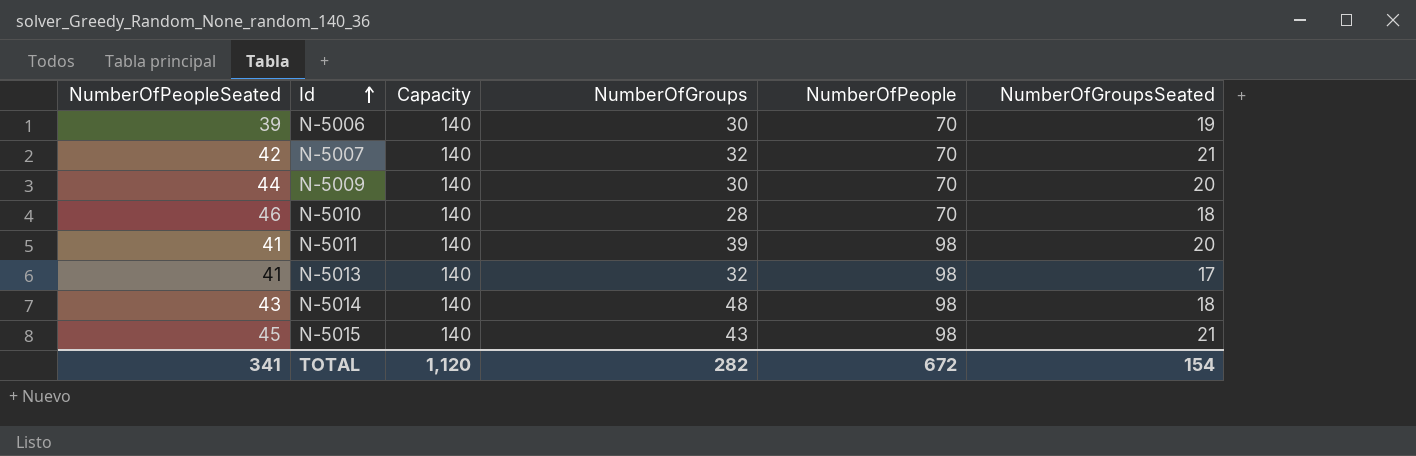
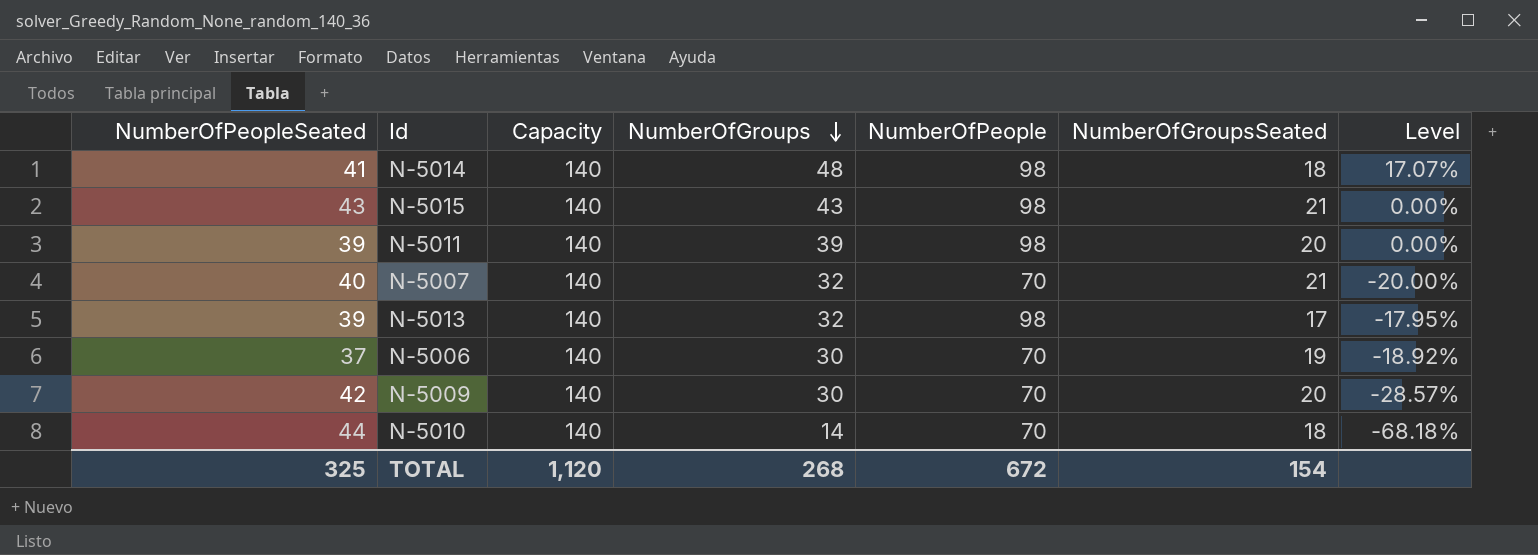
row order: Id ascending -> NumberOfGroups descending
column Level | formula: none -> ([NumberOfGroups] - [NumberOfPeopleSeated]) / [NumberOfPeopleSeated]
N-5014 | NumberOfPeopleSeated: 43 -> 41
N-5015 | NumberOfPeopleSeated: 45 -> 43
N-5011 | NumberOfPeopleSeated: 41 -> 39
N-5007 | NumberOfPeopleSeated: 42 -> 40
N-5013 | NumberOfPeopleSeated: 41 -> 39
N-5006 | NumberOfPeopleSeated: 39 -> 37
N-5009 | NumberOfPeopleSeated: 44 -> 42
N-5010 | NumberOfPeopleSeated: 46 -> 44
N-5010 | NumberOfGroups: 28 -> 14
TOTAL | NumberOfPeopleSeated: 341 -> 325
TOTAL | NumberOfGroups: 282 -> 268

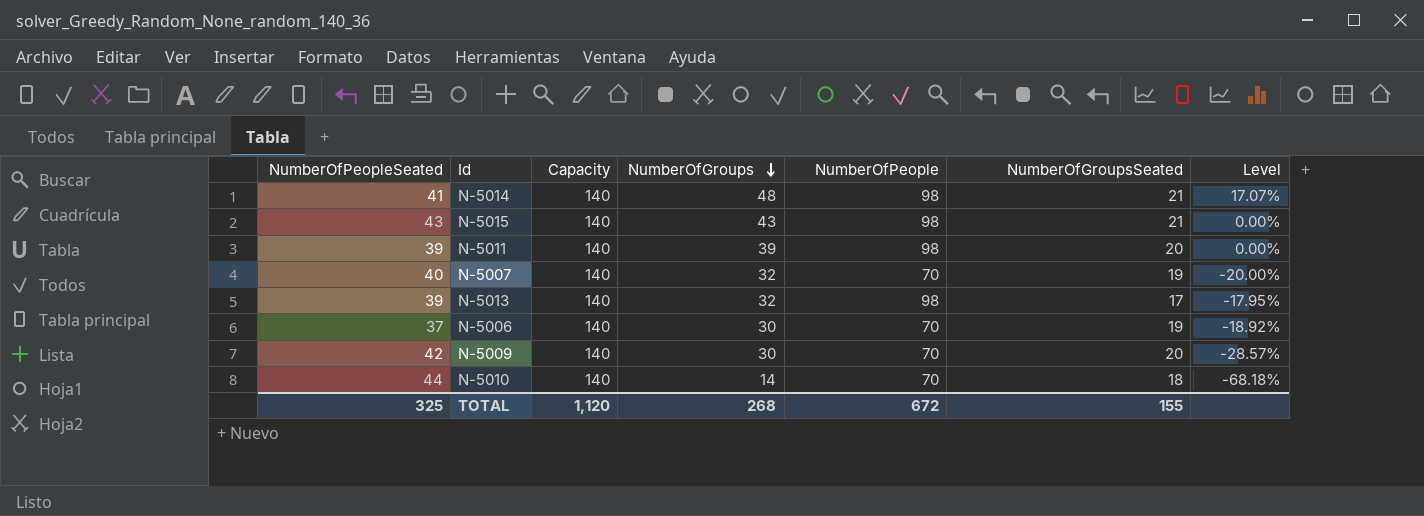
N-5014 | NumberOfGroupsSeated: 18 -> 21
N-5007 | NumberOfGroupsSeated: 21 -> 19
TOTAL | NumberOfGroupsSeated: 154 -> 155

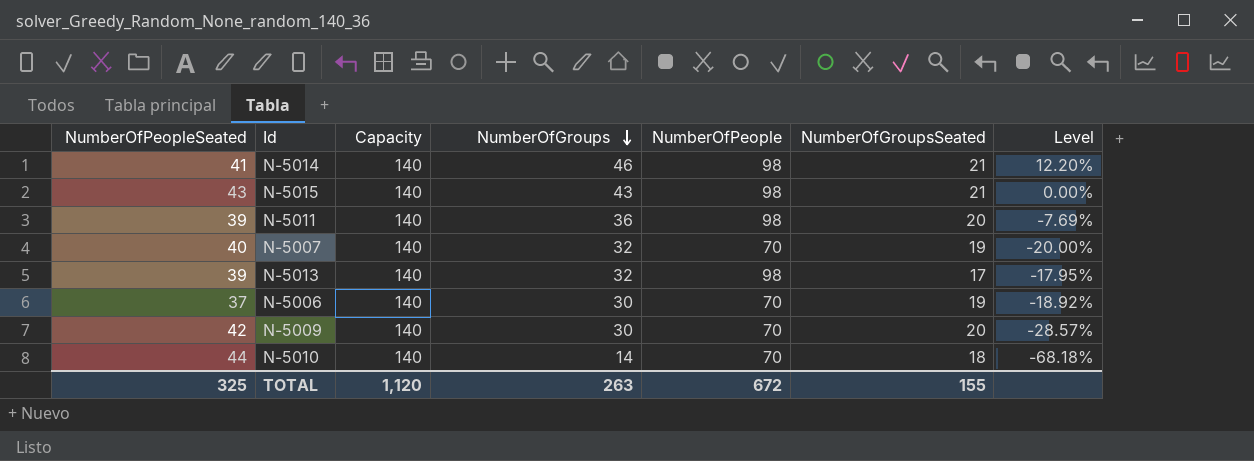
N-5014 | NumberOfGroups: 48 -> 46
N-5014 | Level: 17.07% -> 12.20%
N-5011 | NumberOfGroups: 39 -> 36
N-5011 | Level: 0.00% -> -7.69%
TOTAL | NumberOfGroups: 268 -> 263

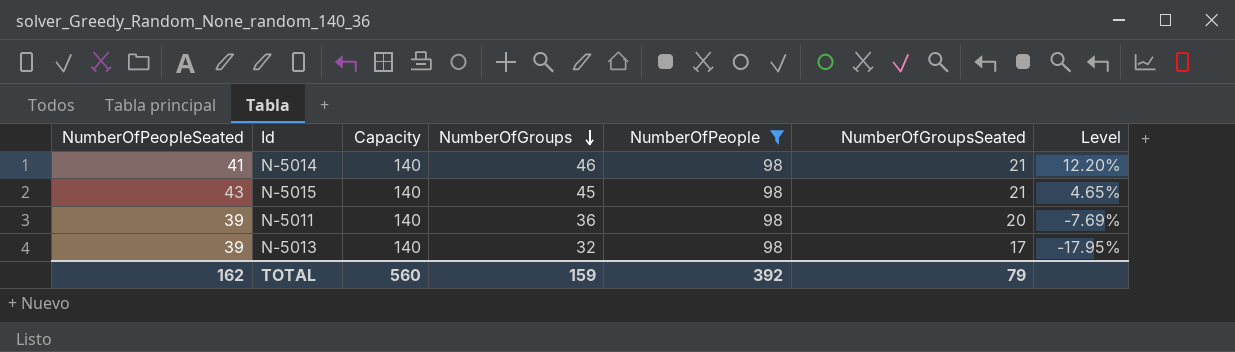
filter: none -> NumberOfPeople = 98
N-5015 | NumberOfGroups: 43 -> 45
N-5015 | Level: 0.00% -> 4.65%
TOTAL | NumberOfPeopleSeated: 325 -> 162
TOTAL | Capacity: 1,120 -> 560
TOTAL | NumberOfGroups: 263 -> 159
TOTAL | NumberOfPeople: 672 -> 392
TOTAL | NumberOfGroupsSeated: 155 -> 79

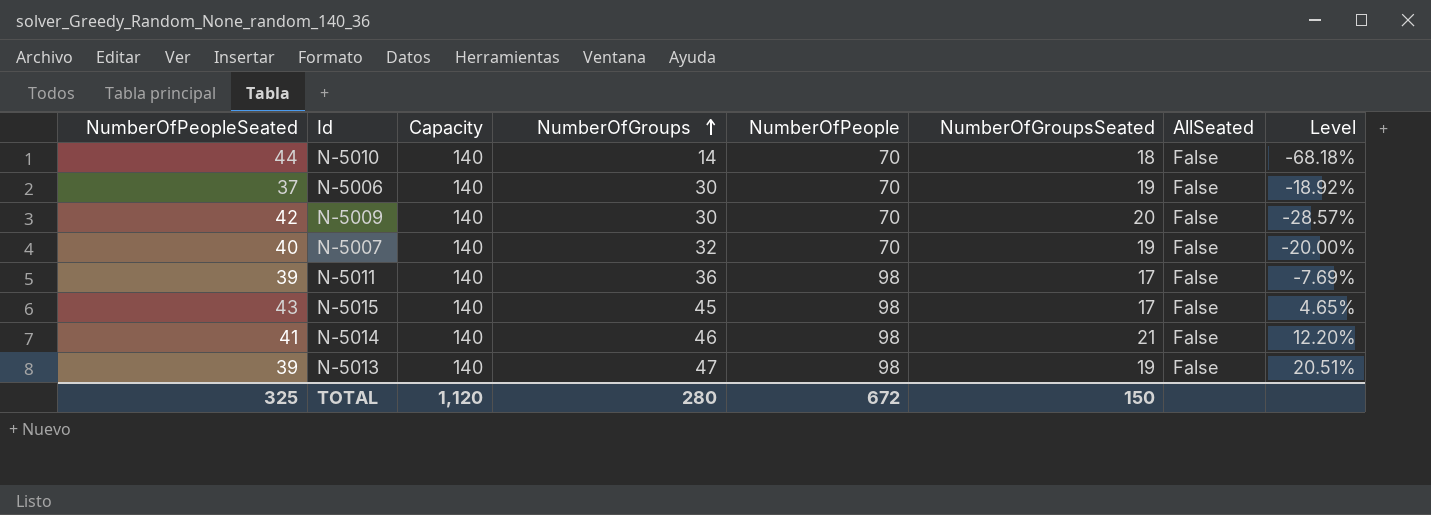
filter: NumberOfPeople = 98 -> none
row order: NumberOfGroups descending -> NumberOfGroups ascending
column AllSeated | position: none -> 7
N-5011 | NumberOfGroupsSeated: 20 -> 17
N-5015 | NumberOfGroupsSeated: 21 -> 17
N-5013 | NumberOfGroups: 32 -> 47
N-5013 | NumberOfGroupsSeated: 17 -> 19
N-5013 | Level: -17.95% -> 20.51%
TOTAL | NumberOfPeopleSeated: 162 -> 325
TOTAL | Capacity: 560 -> 1,120
TOTAL | NumberOfGroups: 159 -> 280
TOTAL | NumberOfPeople: 392 -> 672
TOTAL | NumberOfGroupsSeated: 79 -> 150

